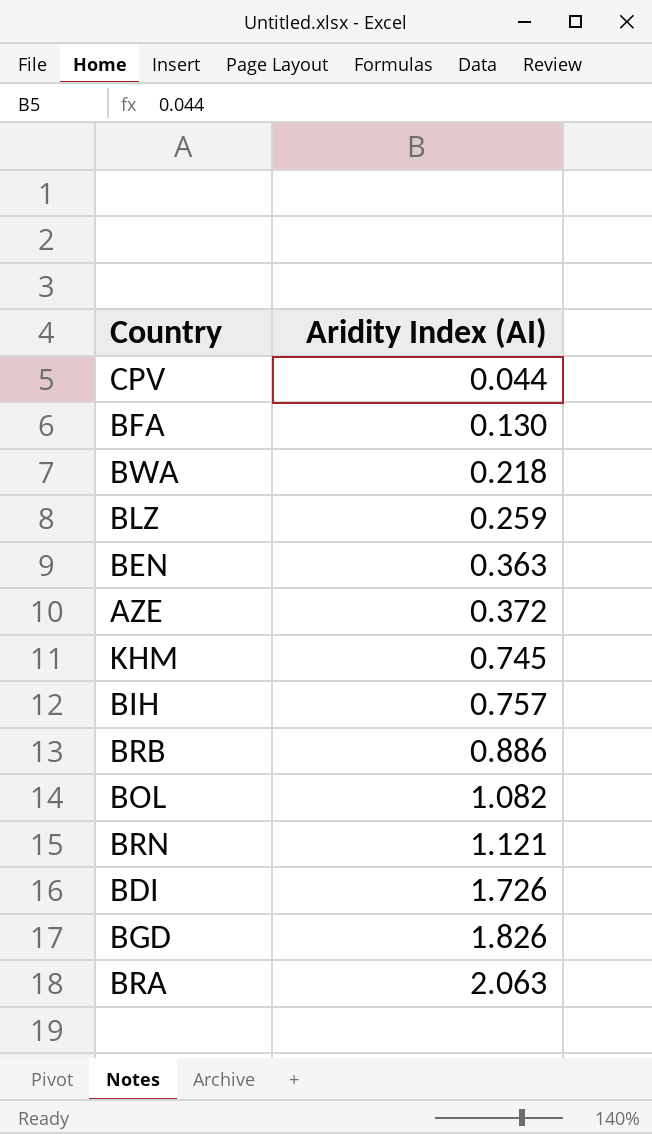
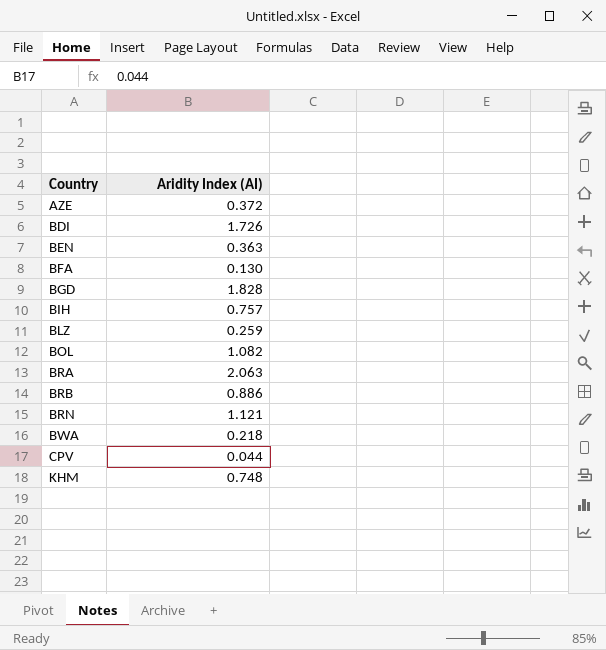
row order: Aridity Index (AI) ascending -> Country ascending
BGD | Aridity Index (AI): 1.826 -> 1.828
KHM | Aridity Index (AI): 0.745 -> 0.748

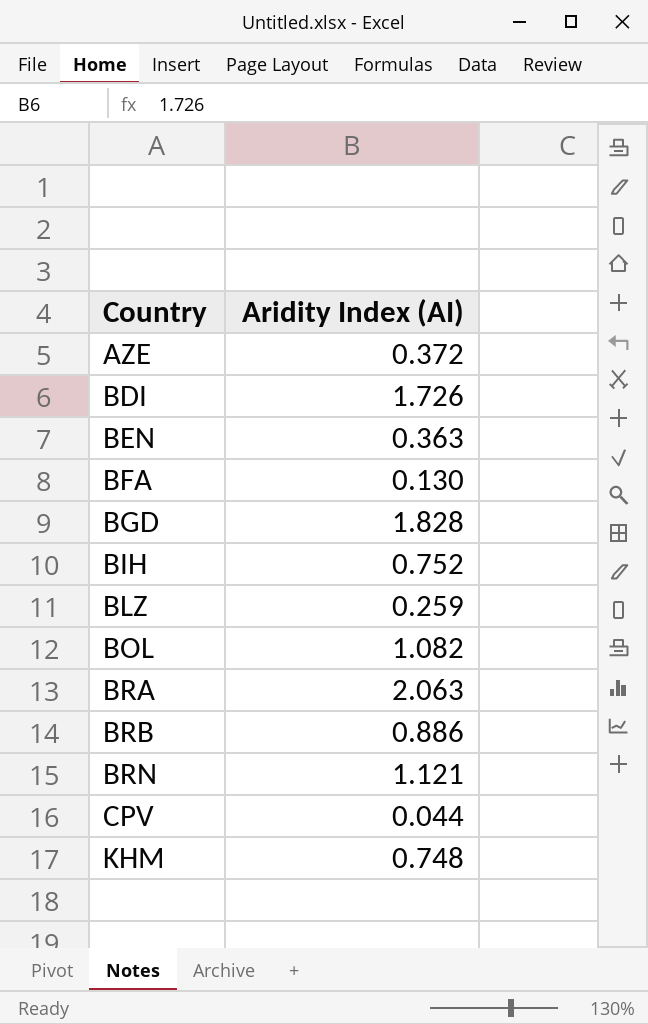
row BWA: 0.218 -> none
BIH | Aridity Index (AI): 0.757 -> 0.752

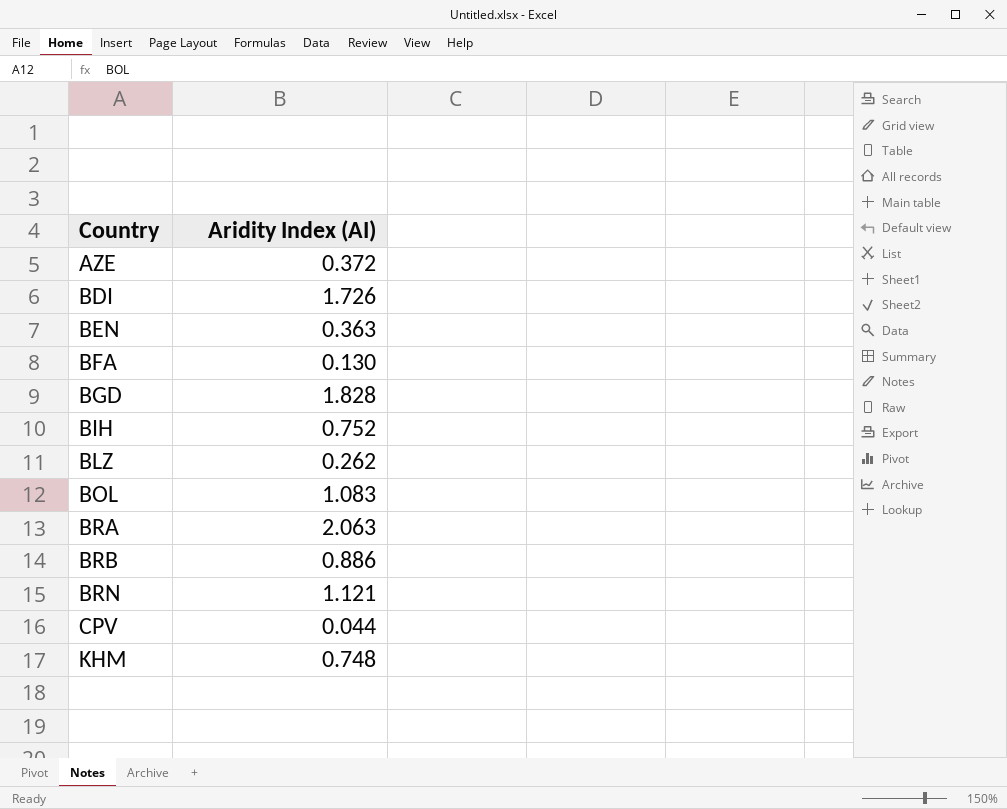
BLZ | Aridity Index (AI): 0.259 -> 0.262
BOL | Aridity Index (AI): 1.082 -> 1.083

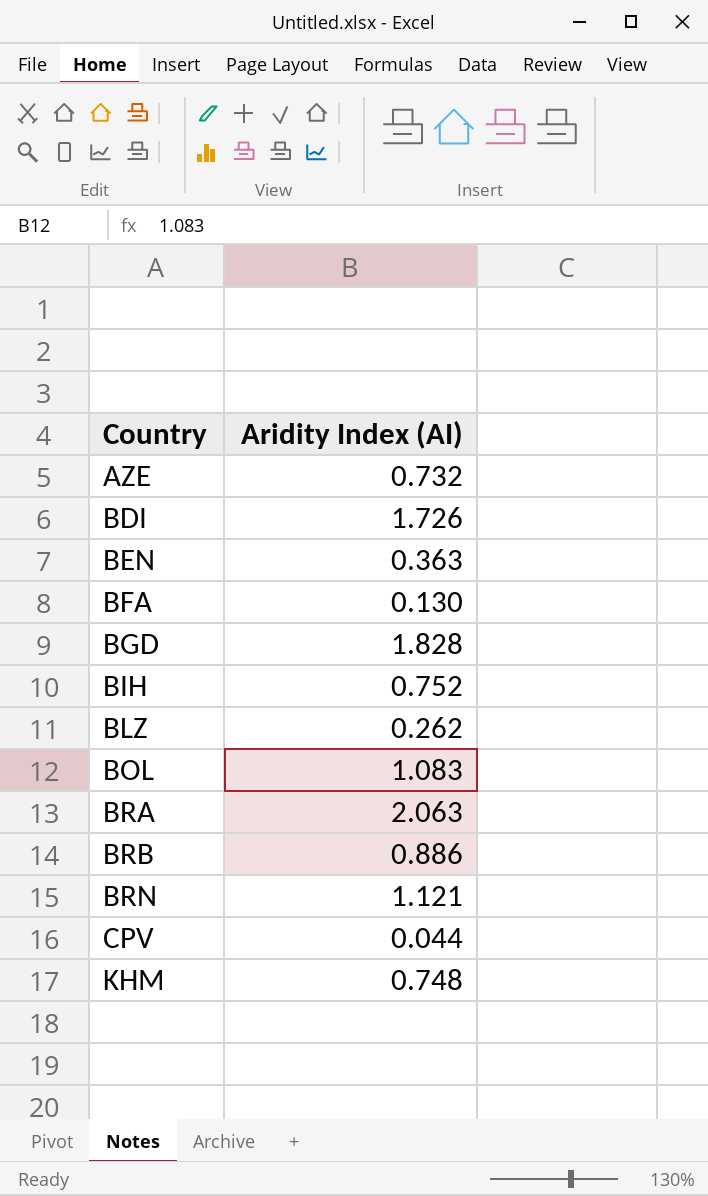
AZE | Aridity Index (AI): 0.372 -> 0.732

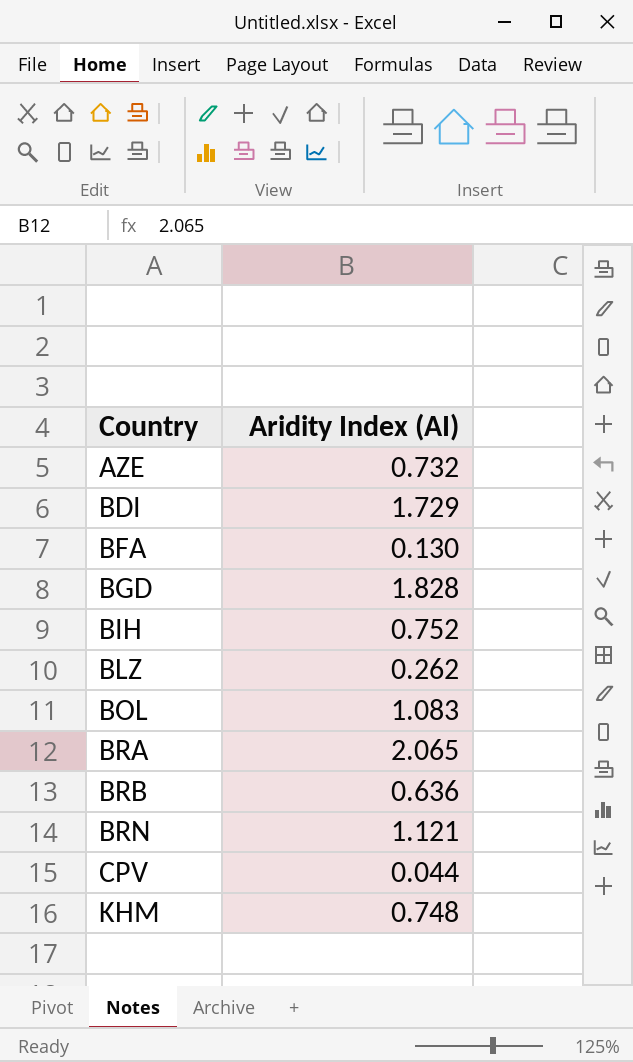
row BEN: 0.363 -> none
BDI | Aridity Index (AI): 1.726 -> 1.729
BRA | Aridity Index (AI): 2.063 -> 2.065
BRB | Aridity Index (AI): 0.886 -> 0.636

